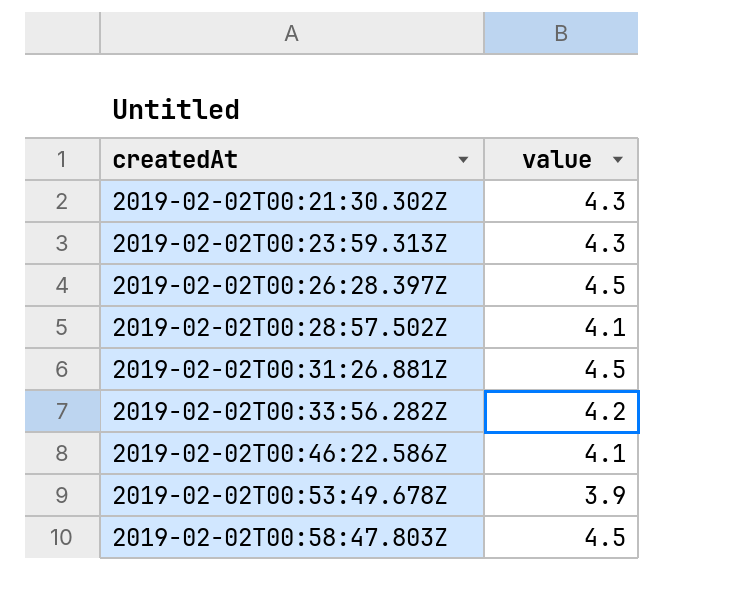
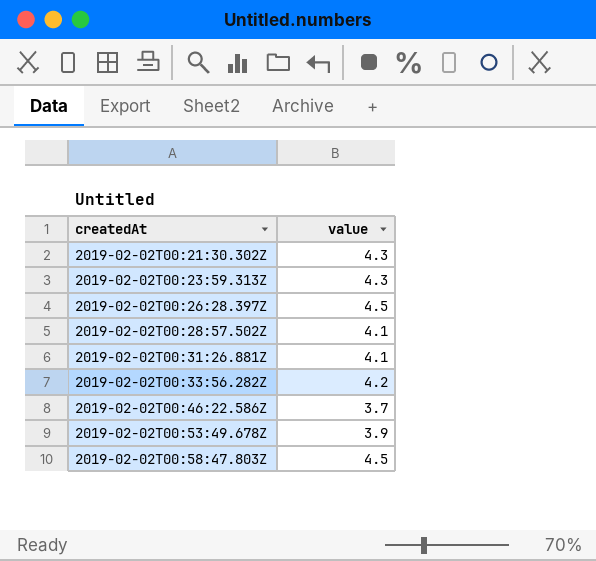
2019-02-02T00:31:26.881Z | value: 4.5 -> 4.1
2019-02-02T00:46:22.586Z | value: 4.1 -> 3.7

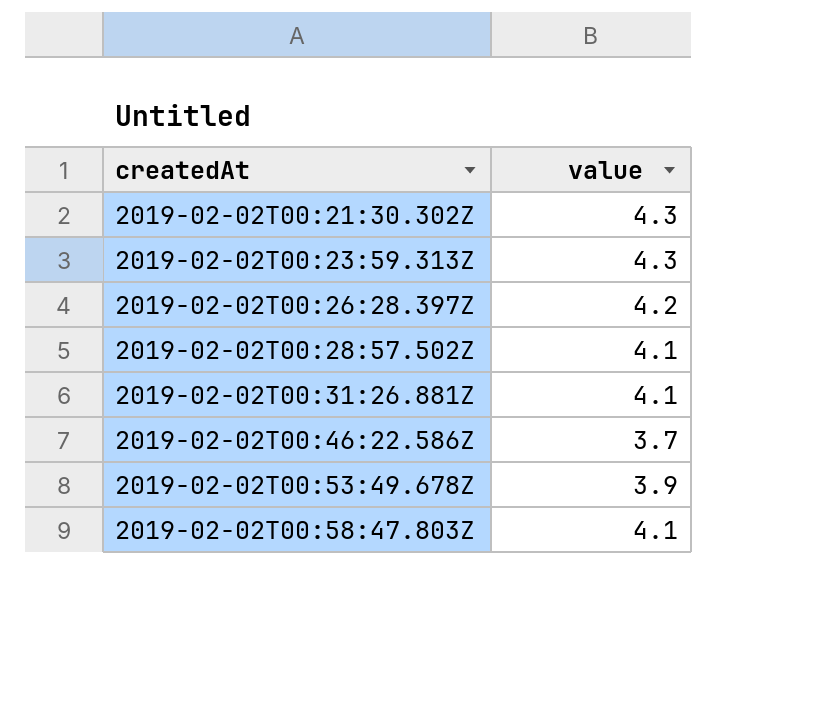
row 2019-02-02T00:33:56.282Z: 4.2 -> none
2019-02-02T00:26:28.397Z | value: 4.5 -> 4.2
2019-02-02T00:58:47.803Z | value: 4.5 -> 4.1

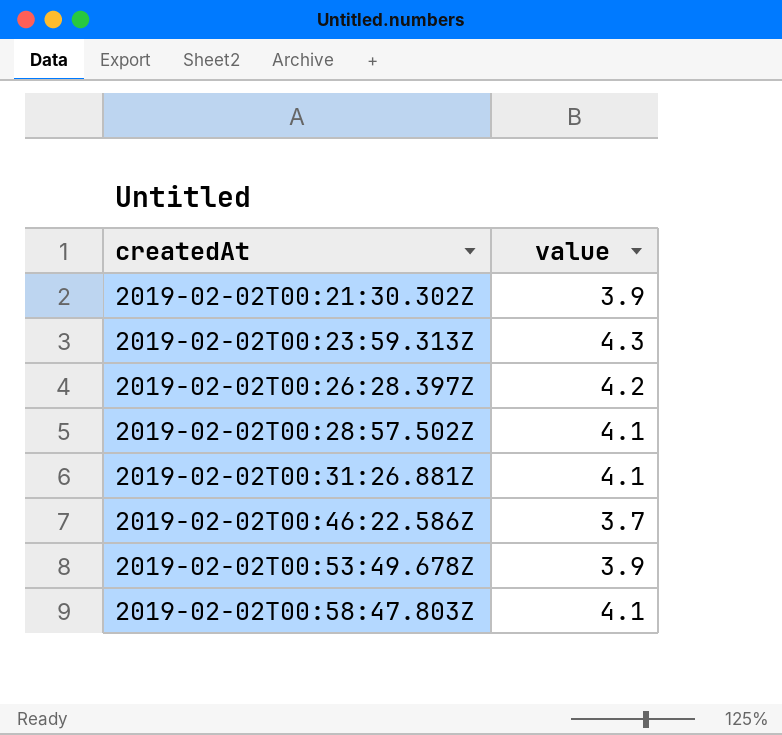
2019-02-02T00:21:30.302Z | value: 4.3 -> 3.9

